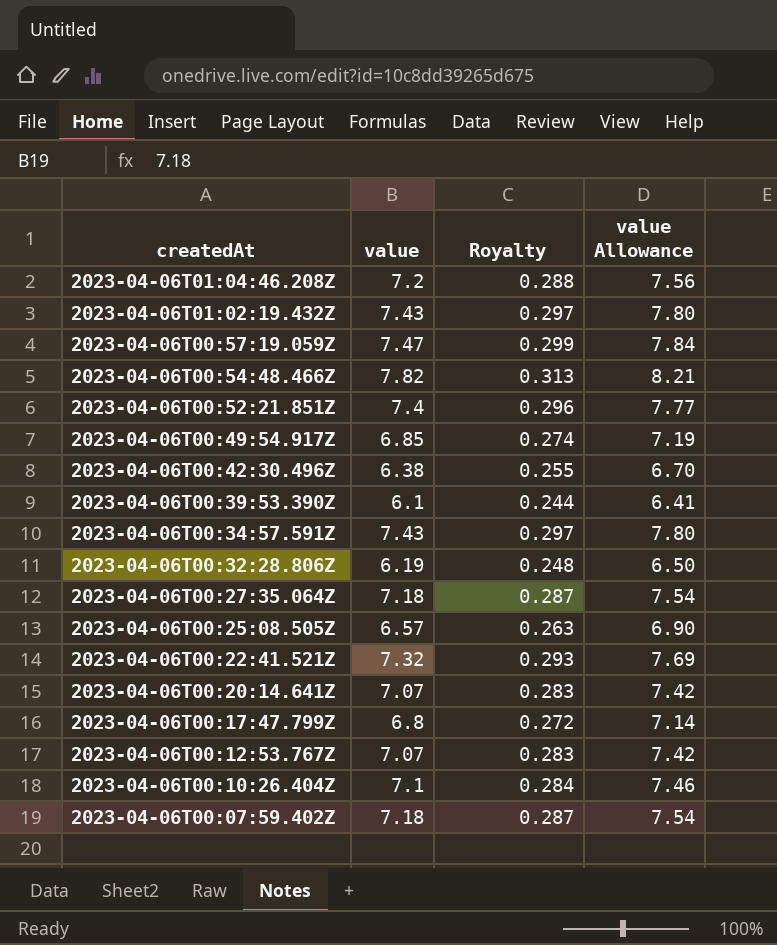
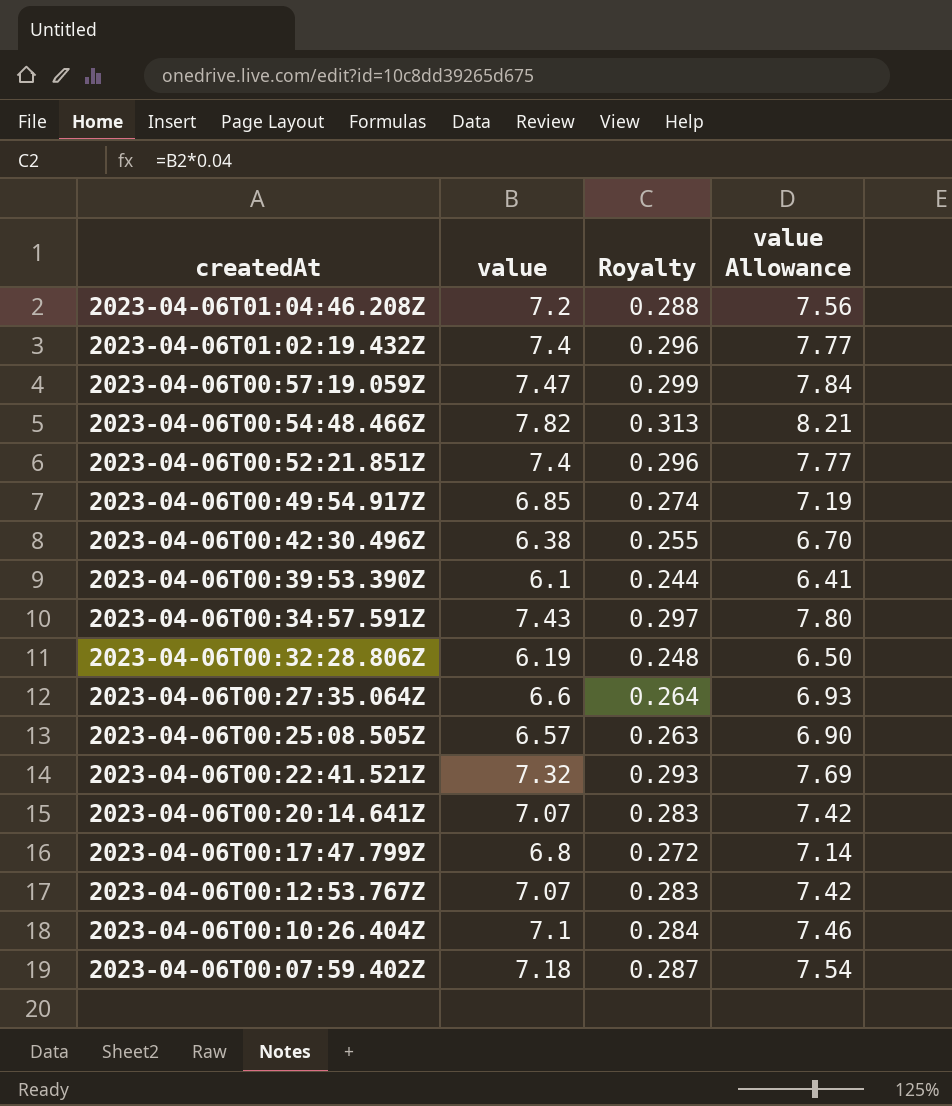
2023-04-06T01:02:19.432Z | value: 7.43 -> 7.4
2023-04-06T01:02:19.432Z | Royalty: 0.297 -> 0.296
2023-04-06T01:02:19.432Z | value Allowance: 7.80 -> 7.77
2023-04-06T00:27:35.064Z | value: 7.18 -> 6.6
2023-04-06T00:27:35.064Z | Royalty: 0.287 -> 0.264
2023-04-06T00:27:35.064Z | value Allowance: 7.54 -> 6.93

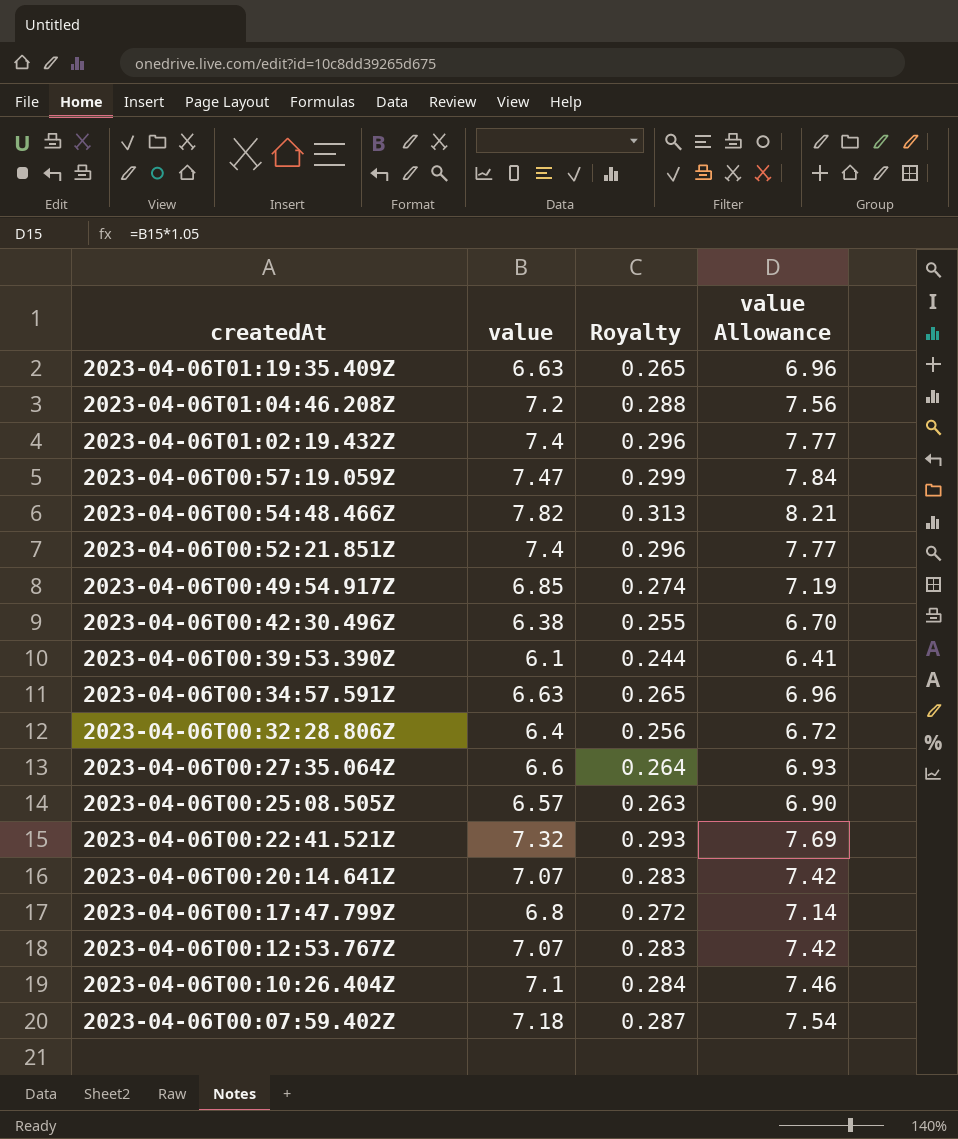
row 2023-04-06T01:19:35.409Z: none -> 6.63 | 0.265 | 6.96
2023-04-06T00:34:57.591Z | value: 7.43 -> 6.63
2023-04-06T00:34:57.591Z | Royalty: 0.297 -> 0.265
2023-04-06T00:34:57.591Z | value Allowance: 7.80 -> 6.96
2023-04-06T00:32:28.806Z | value: 6.19 -> 6.4
2023-04-06T00:32:28.806Z | Royalty: 0.248 -> 0.256
2023-04-06T00:32:28.806Z | value Allowance: 6.50 -> 6.72

